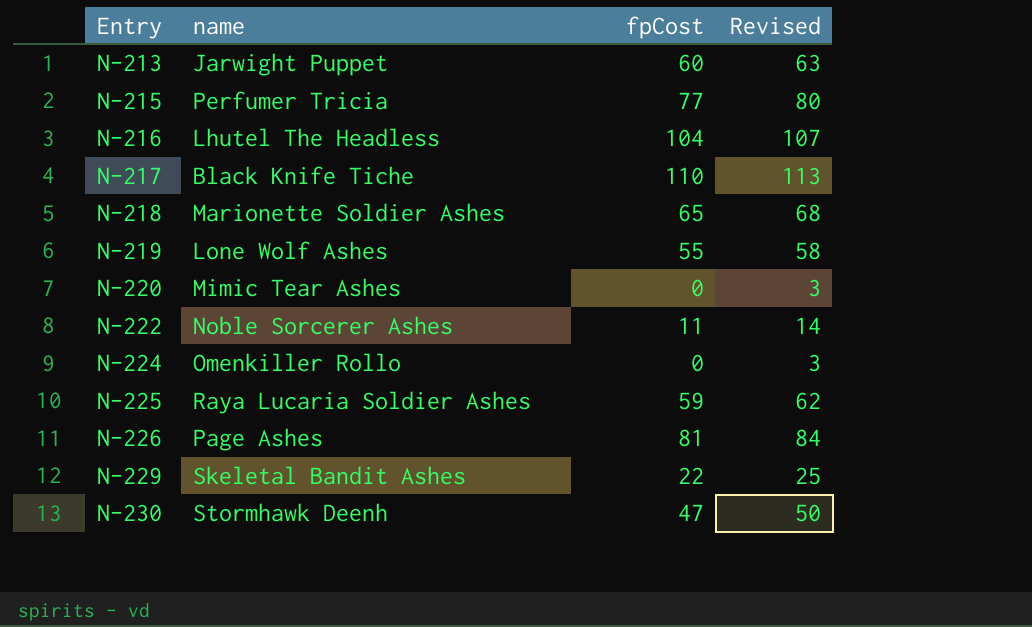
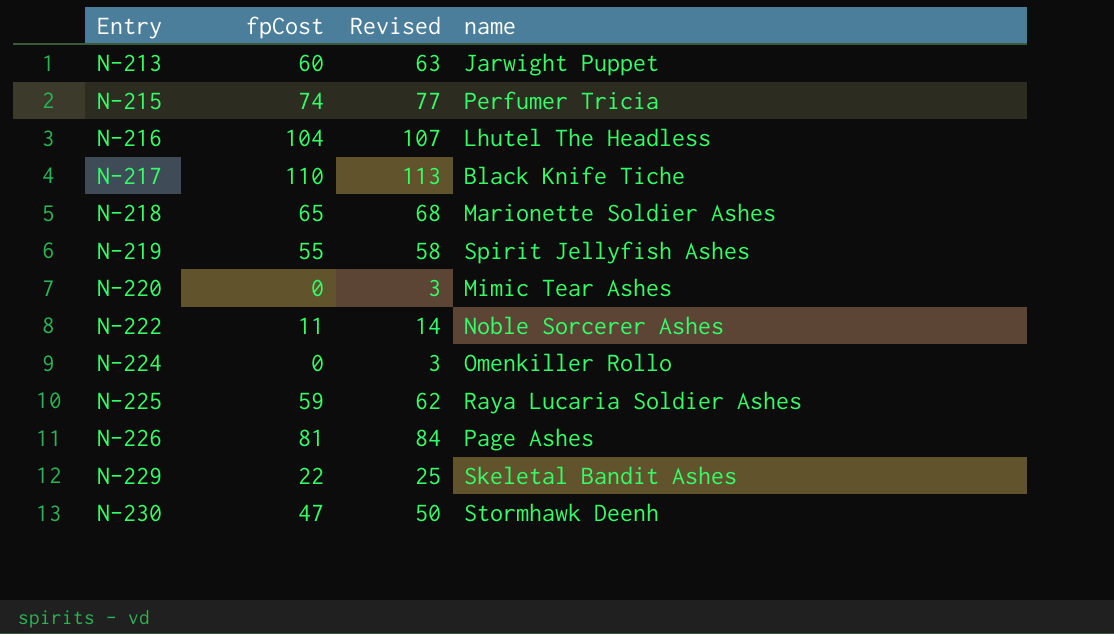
column name | position: 2 -> 4
N-215 | fpCost: 77 -> 74
N-215 | Revised: 80 -> 77
N-219 | name: Lone Wolf Ashes -> Spirit Jellyfish Ashes

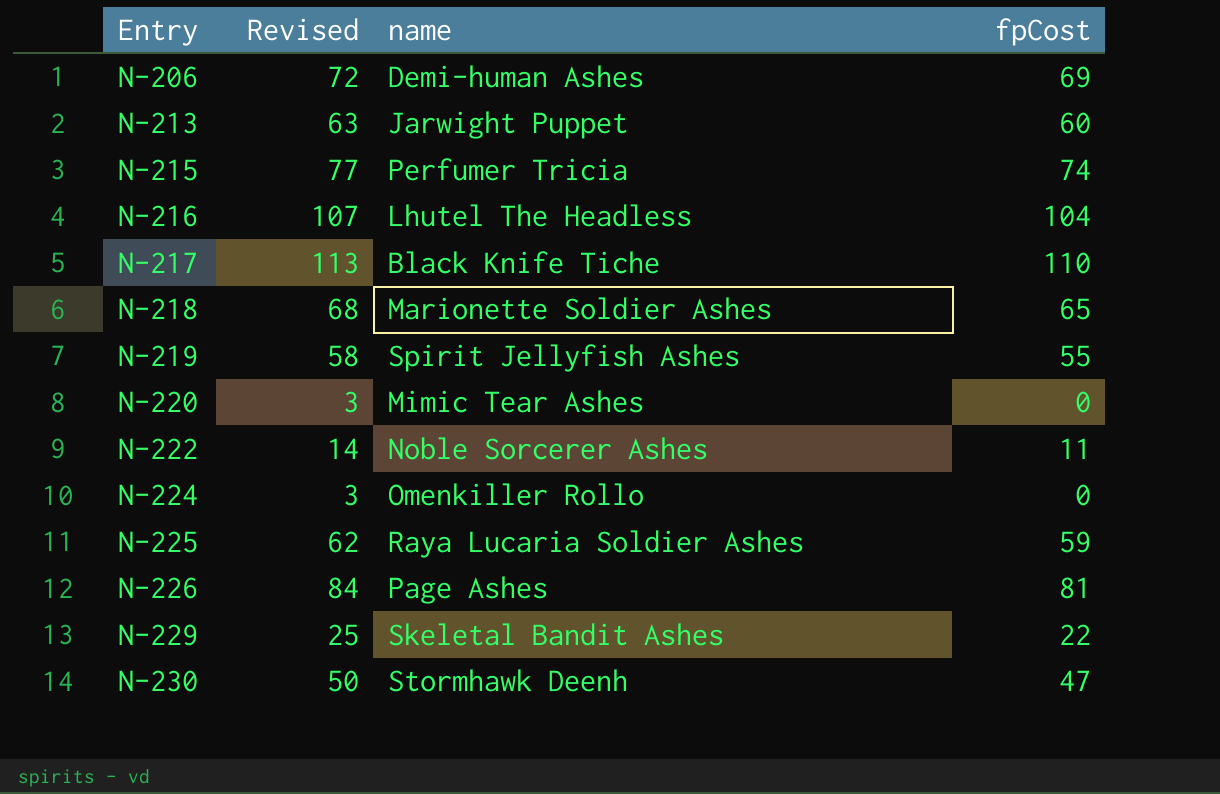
column fpCost | position: 2 -> 4
row N-206: none -> 72 | Demi-human Ashes | 69

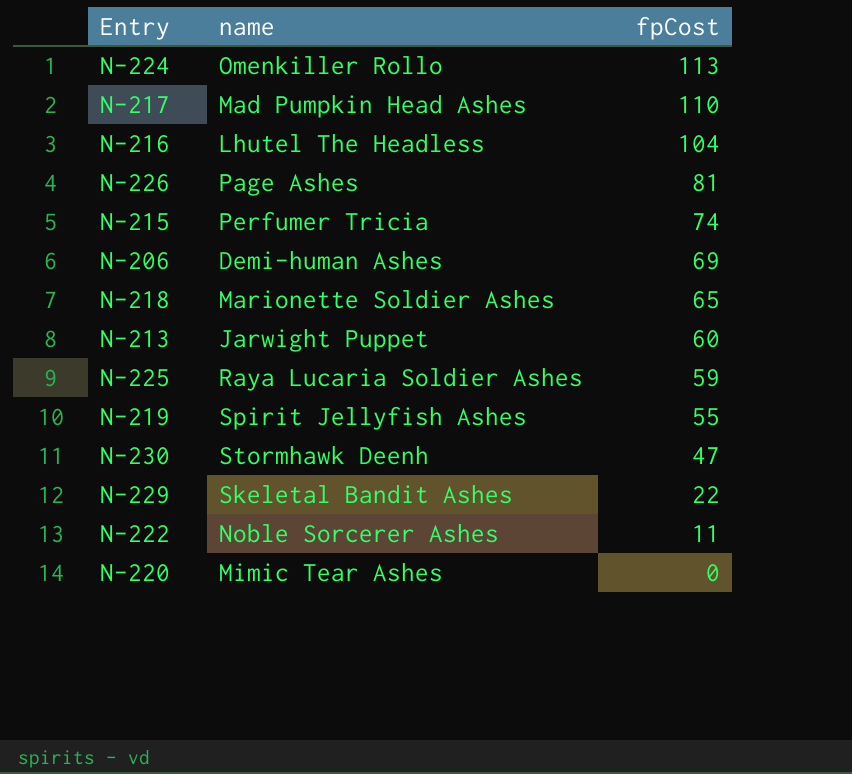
row order: Entry ascending -> fpCost descending
column Revised | formula: [fpCost] + 3 -> none
N-224 | fpCost: 0 -> 113
N-217 | name: Black Knife Tiche -> Mad Pumpkin Head Ashes

